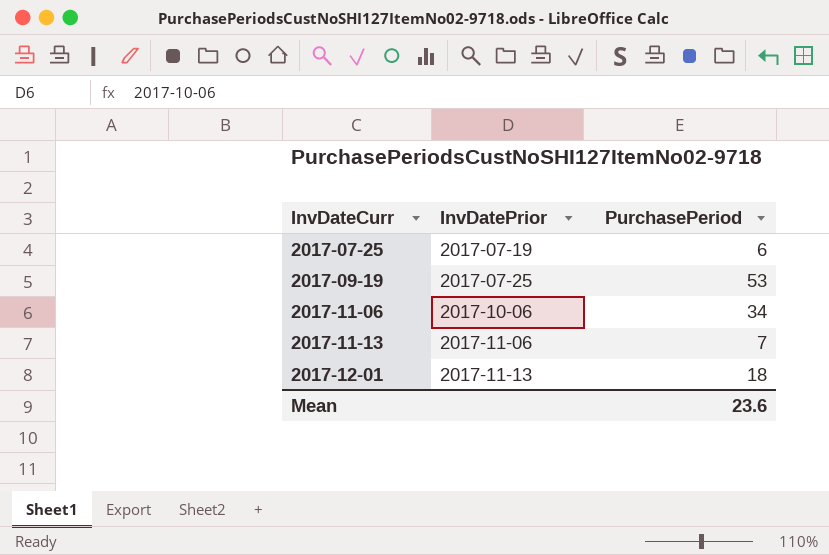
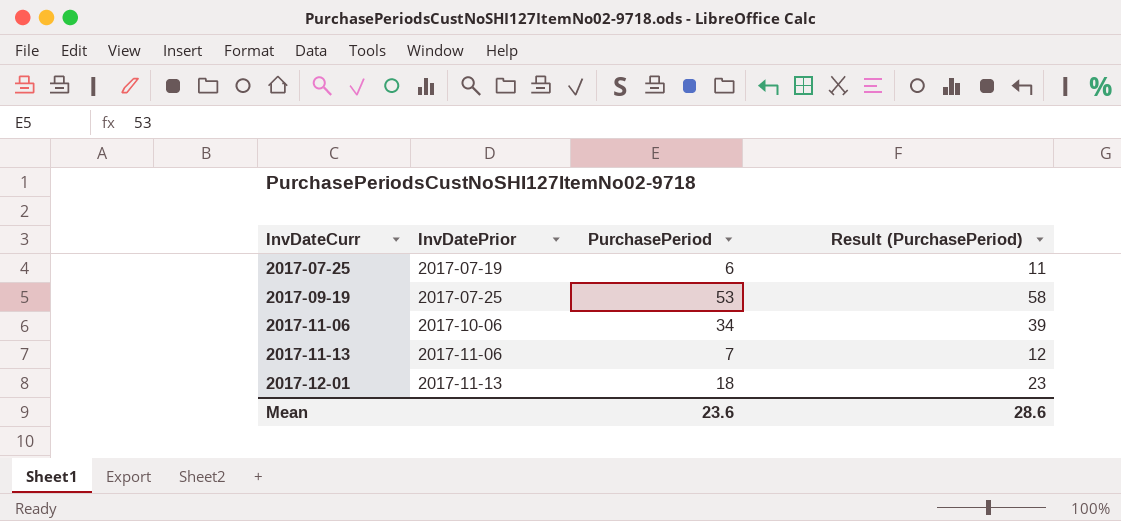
column Result (PurchasePeriod) | formula: none -> [PurchasePeriod] + 5

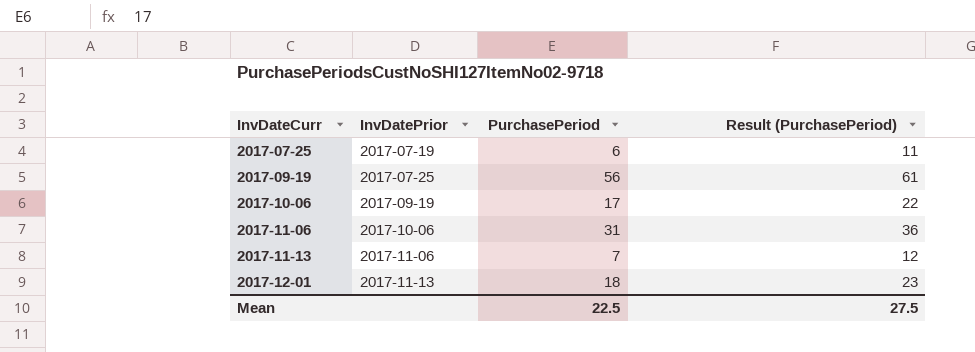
2017-09-19 | PurchasePeriod: 53 -> 56
2017-09-19 | Result (PurchasePeriod): 58 -> 61
row 2017-10-06: none -> 2017-09-19 | 17 | 22
2017-11-06 | PurchasePeriod: 34 -> 31
2017-11-06 | Result (PurchasePeriod): 39 -> 36
Mean | PurchasePeriod: 23.6 -> 22.5
Mean | Result (PurchasePeriod): 28.6 -> 27.5

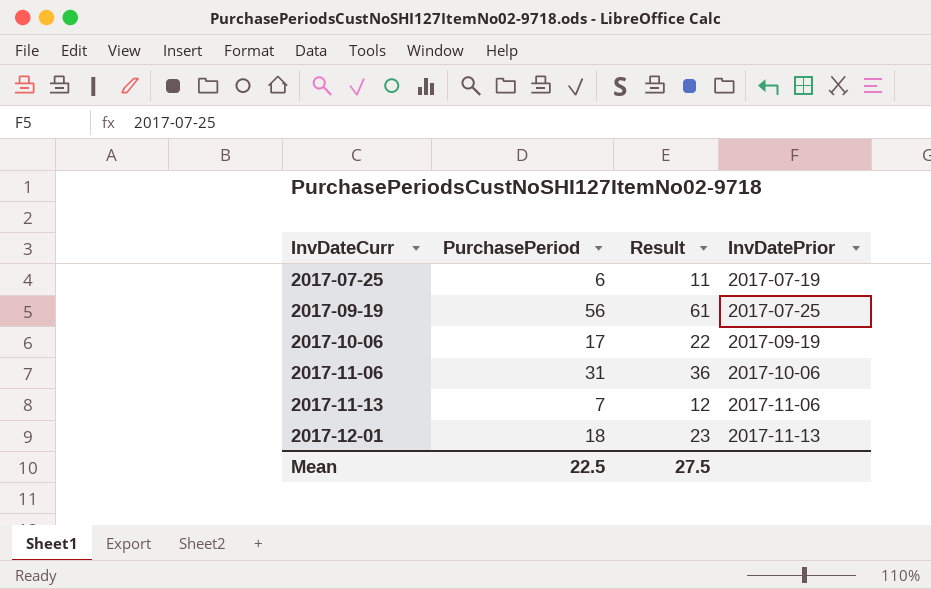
column name: Result (PurchasePeriod) -> Result
column InvDatePrior | position: 2 -> 4

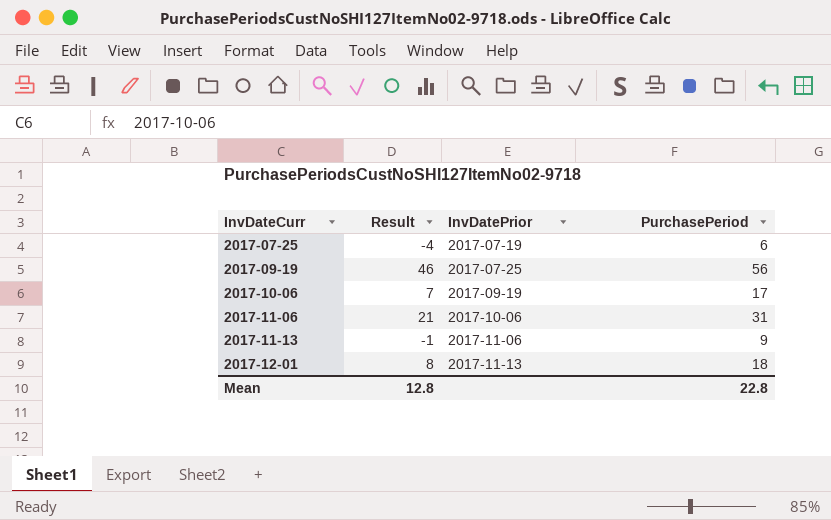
column Result | formula: [PurchasePeriod] + 5 -> [PurchasePeriod] - 10
column PurchasePeriod | position: 2 -> 4
2017-11-13 | PurchasePeriod: 7 -> 9
Mean | Result: 27.5 -> 12.8
Mean | PurchasePeriod: 22.5 -> 22.8

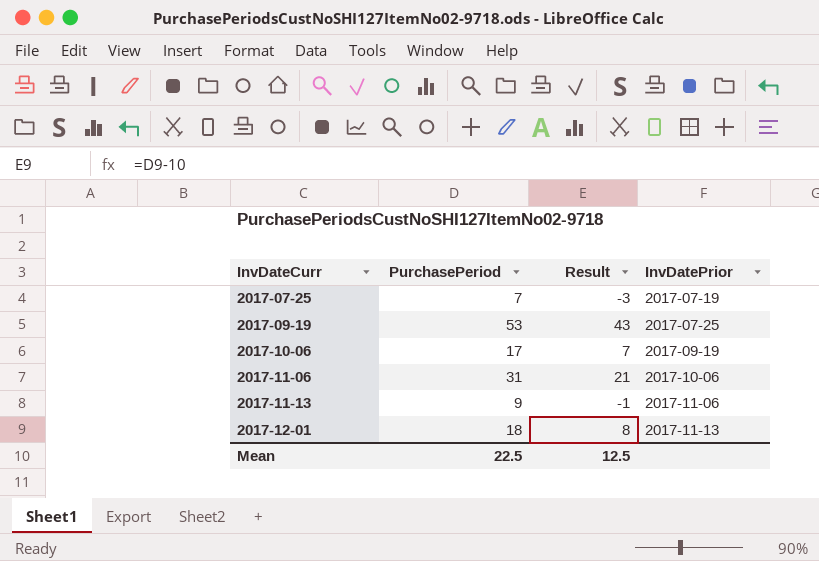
column PurchasePeriod | position: 4 -> 2
2017-07-25 | PurchasePeriod: 6 -> 7
2017-07-25 | Result: -4 -> -3
2017-09-19 | PurchasePeriod: 56 -> 53
2017-09-19 | Result: 46 -> 43
Mean | PurchasePeriod: 22.8 -> 22.5
Mean | Result: 12.8 -> 12.5

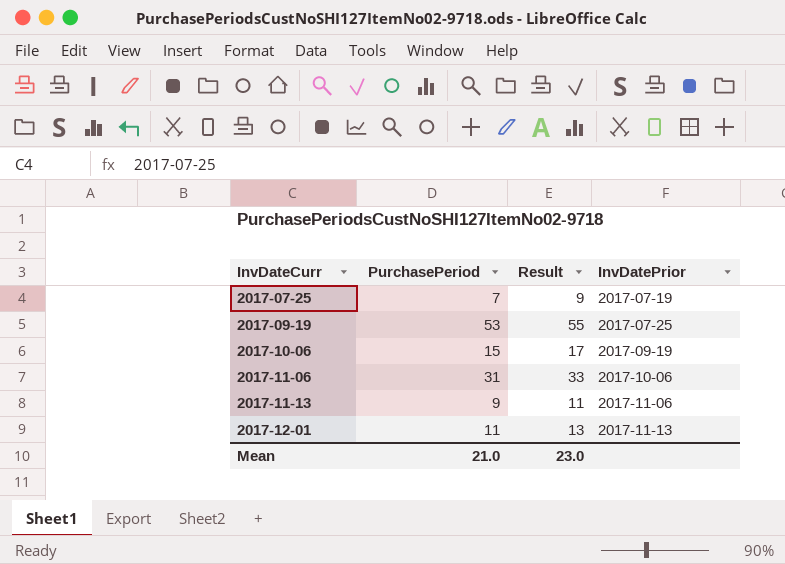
column Result | formula: [PurchasePeriod] - 10 -> [PurchasePeriod] + 2
2017-10-06 | PurchasePeriod: 17 -> 15
2017-12-01 | PurchasePeriod: 18 -> 11
Mean | PurchasePeriod: 22.5 -> 21.0
Mean | Result: 12.5 -> 23.0

